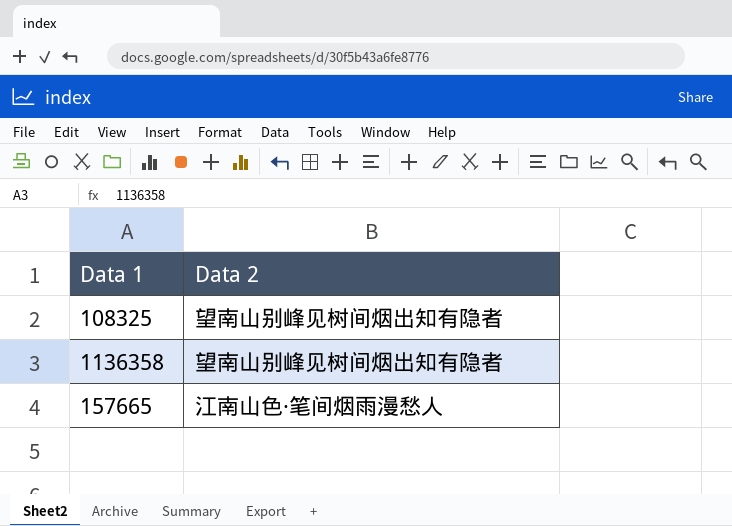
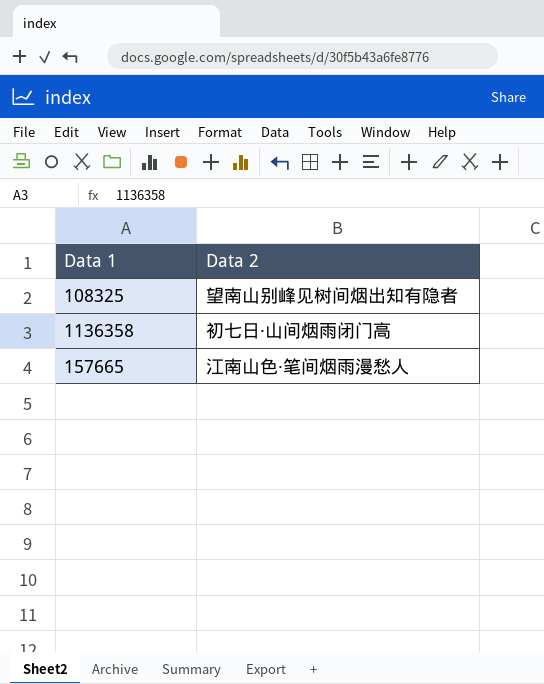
1136358 | Data 2: 望南山别峰见树间烟出知有隐者 -> 初七日·山间烟雨闭门高

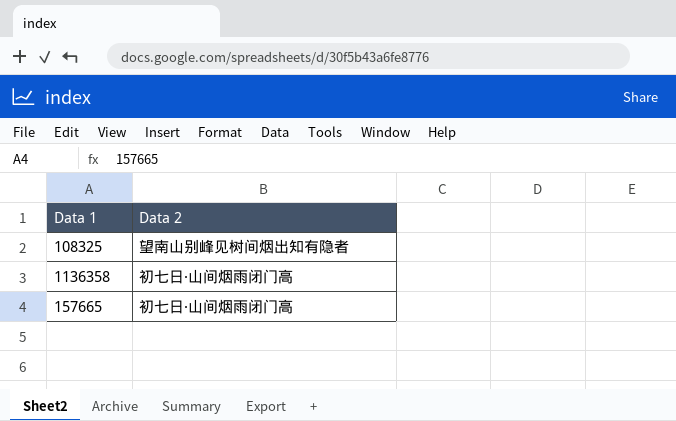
157665 | Data 2: 江南山色·笔间烟雨漫愁人 -> 初七日·山间烟雨闭门高

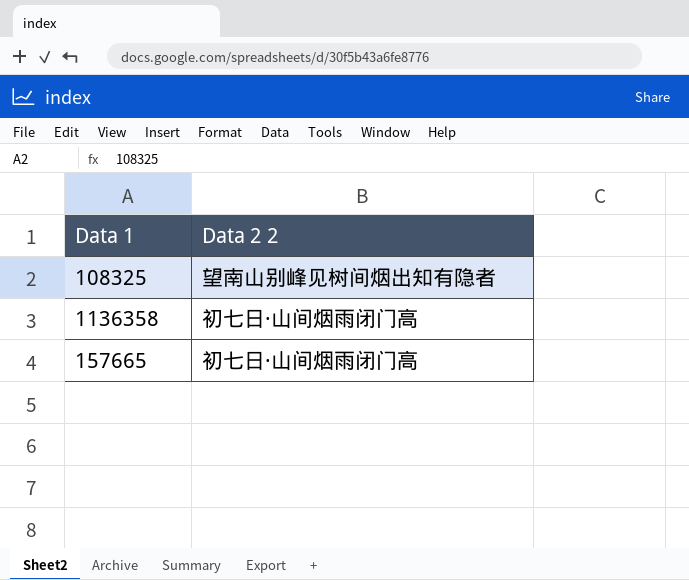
column name: Data 2 -> Data 2 2

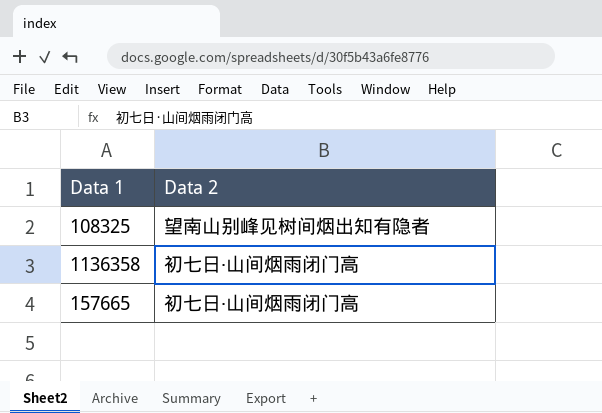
column name: Data 2 2 -> Data 2

